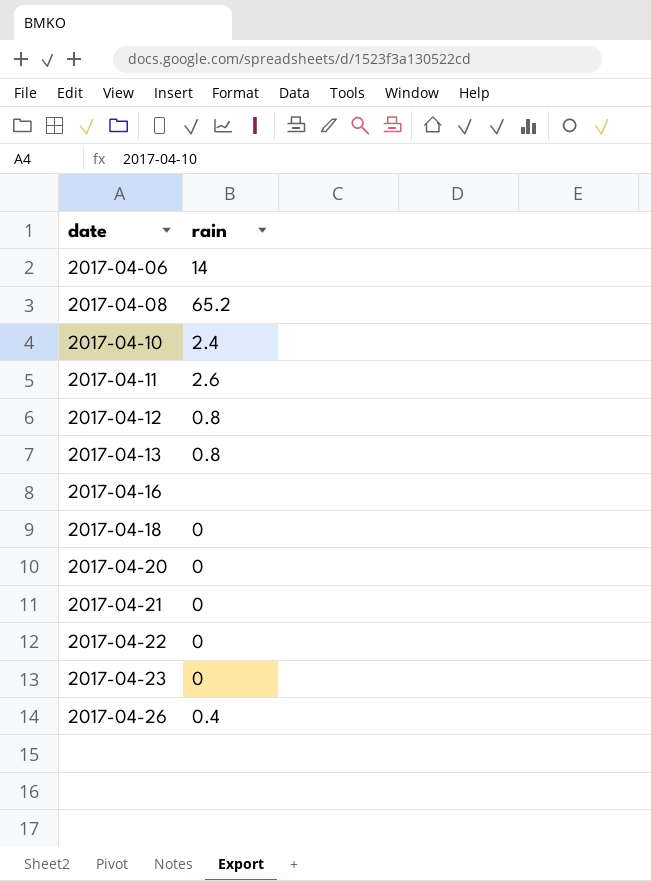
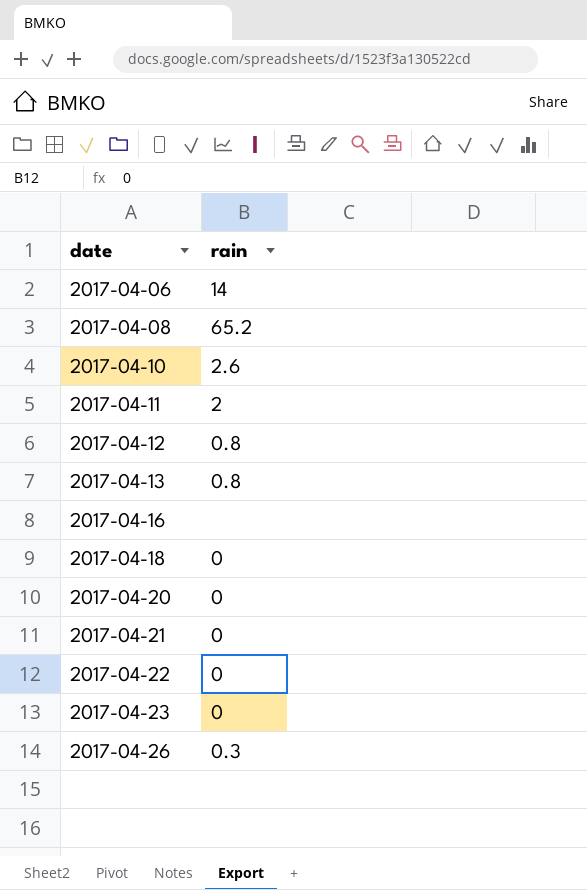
2017-04-10 | rain: 2.4 -> 2.6
2017-04-11 | rain: 2.6 -> 2
2017-04-26 | rain: 0.4 -> 0.3

